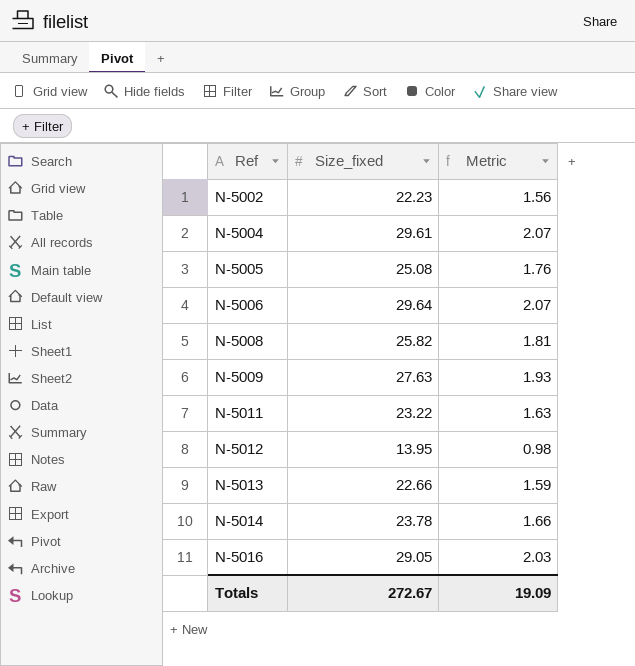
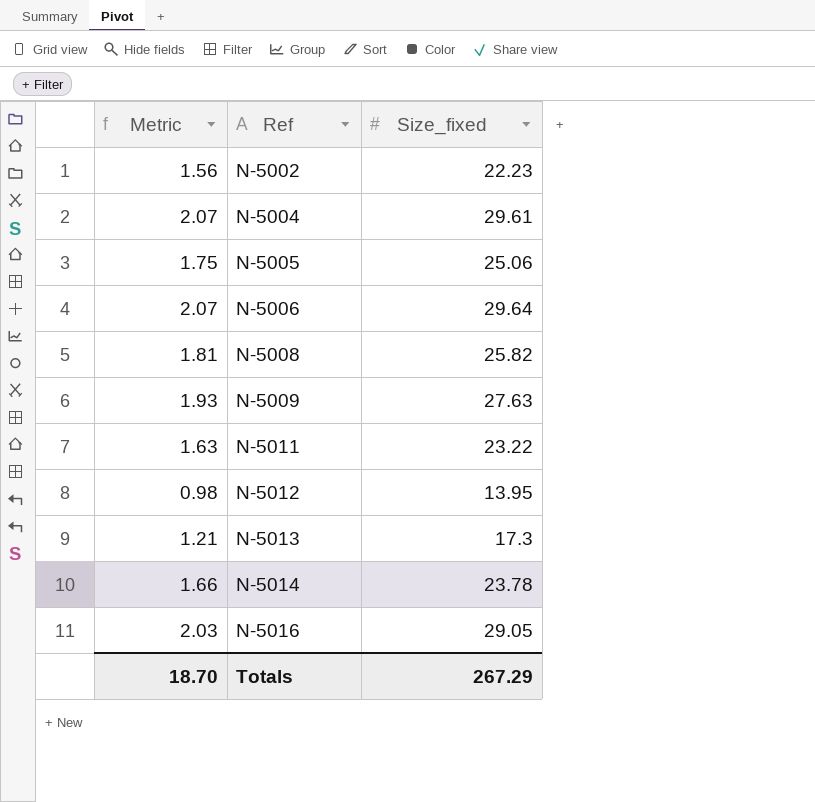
column Metric | position: 3 -> 1
N-5005 | Metric: 1.76 -> 1.75
N-5005 | Size_fixed: 25.08 -> 25.06
N-5013 | Metric: 1.59 -> 1.21
N-5013 | Size_fixed: 22.66 -> 17.3
Totals | Metric: 19.09 -> 18.70
Totals | Size_fixed: 272.67 -> 267.29

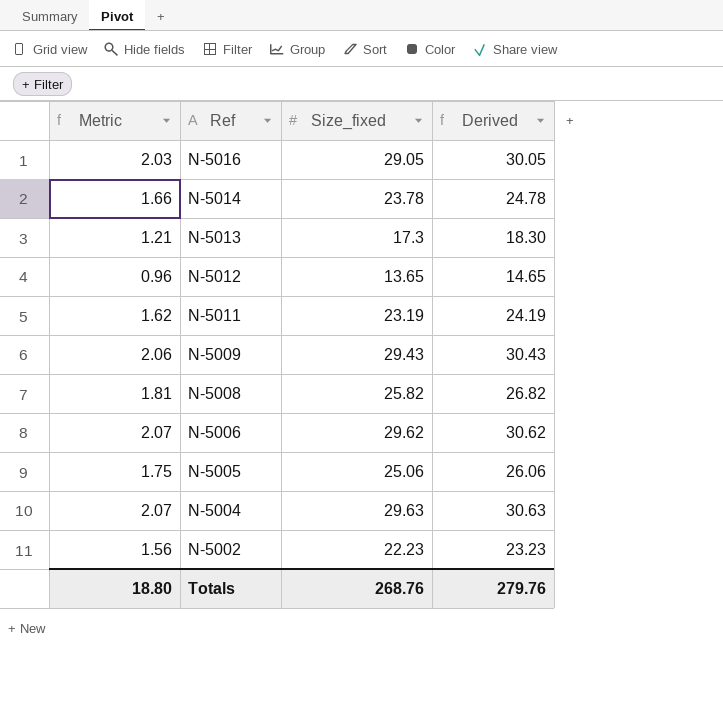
row order: Ref ascending -> Ref descending
column Derived | formula: none -> [Size_fixed] + 1
N-5012 | Metric: 0.98 -> 0.96
N-5012 | Size_fixed: 13.95 -> 13.65
N-5011 | Metric: 1.63 -> 1.62
N-5011 | Size_fixed: 23.22 -> 23.19
N-5009 | Metric: 1.93 -> 2.06
N-5009 | Size_fixed: 27.63 -> 29.43
N-5006 | Size_fixed: 29.64 -> 29.62
N-5004 | Size_fixed: 29.61 -> 29.63
Totals | Metric: 18.70 -> 18.80
Totals | Size_fixed: 267.29 -> 268.76

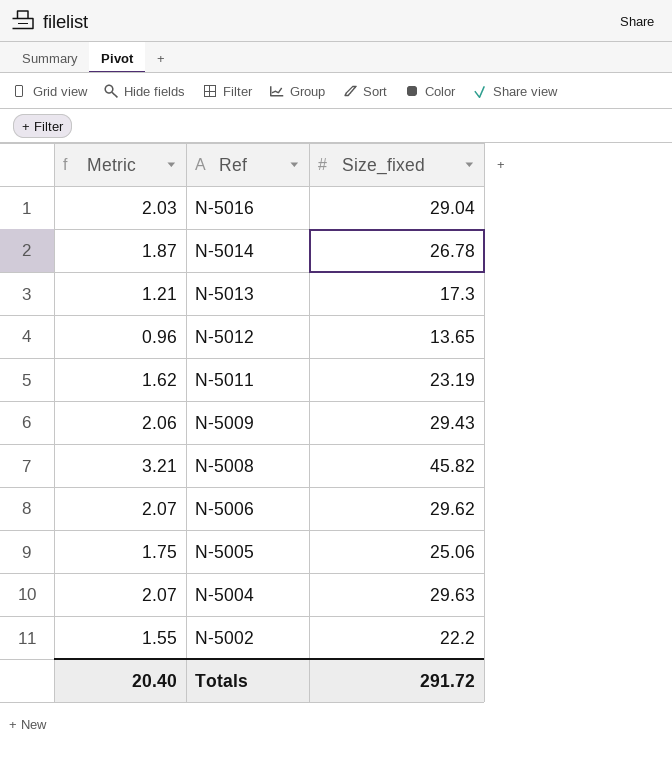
column Derived | formula: [Size_fixed] + 1 -> none
N-5016 | Size_fixed: 29.05 -> 29.04
N-5014 | Metric: 1.66 -> 1.87
N-5014 | Size_fixed: 23.78 -> 26.78
N-5008 | Metric: 1.81 -> 3.21
N-5008 | Size_fixed: 25.82 -> 45.82
N-5002 | Metric: 1.56 -> 1.55
N-5002 | Size_fixed: 22.23 -> 22.2
Totals | Metric: 18.80 -> 20.40
Totals | Size_fixed: 268.76 -> 291.72

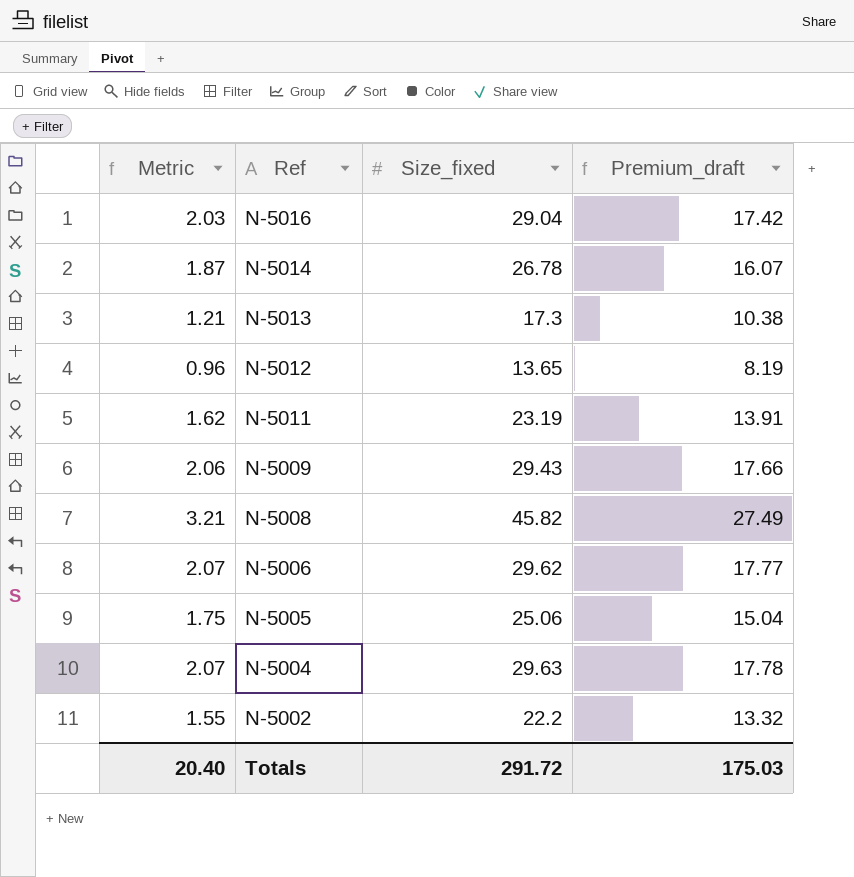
column Premium_draft | formula: none -> [Size_fixed] * 0.6

